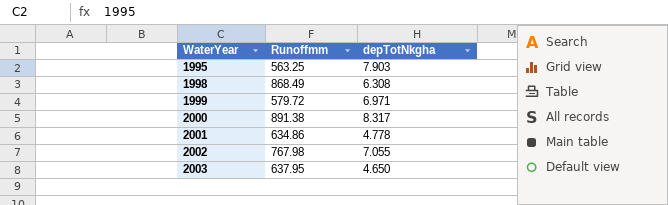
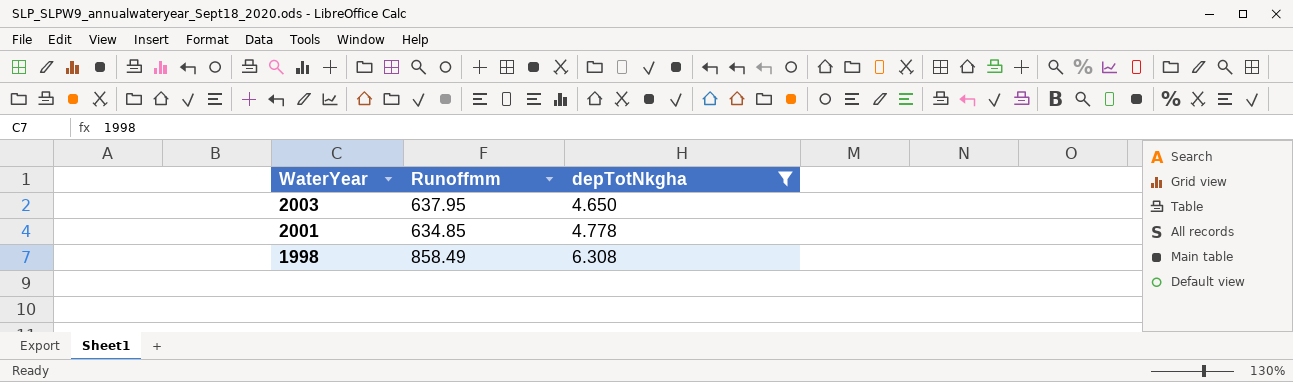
filter: none -> depTotNkgha <= 6.308
row order: WaterYear ascending -> WaterYear descending
2001 | Runoffmm: 634.86 -> 634.85
1998 | Runoffmm: 868.49 -> 858.49

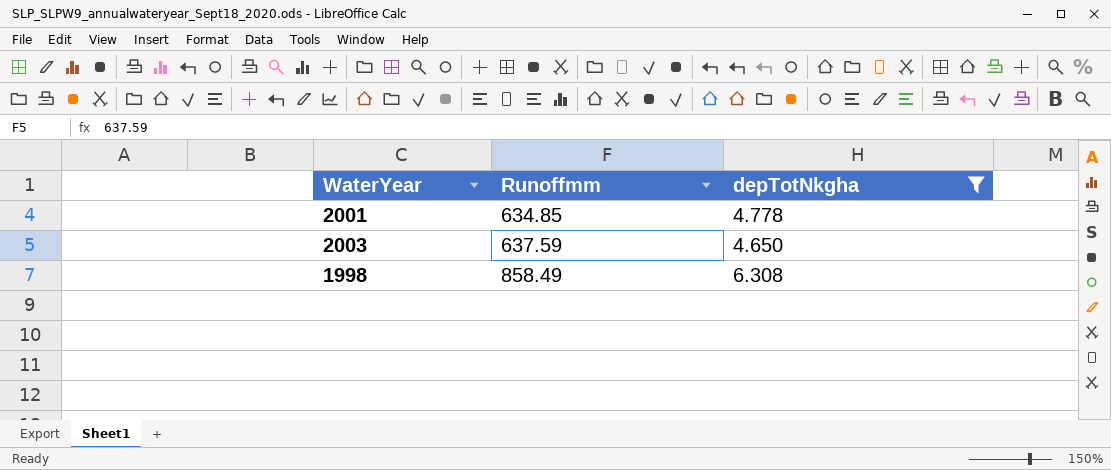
row order: WaterYear descending -> Runoffmm ascending
2003 | Runoffmm: 637.95 -> 637.59

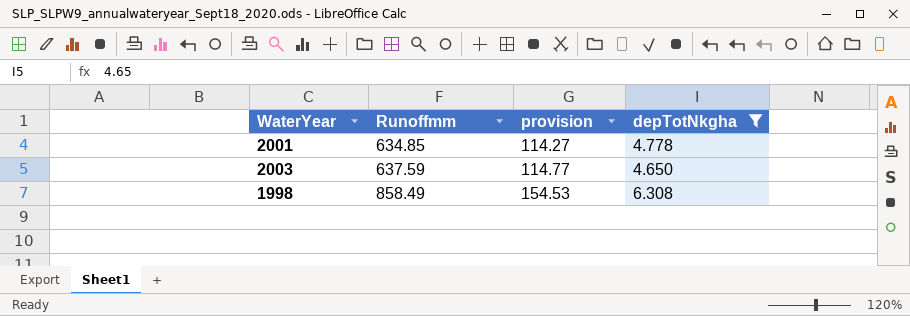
column provision | formula: none -> [Runoffmm] * 0.18

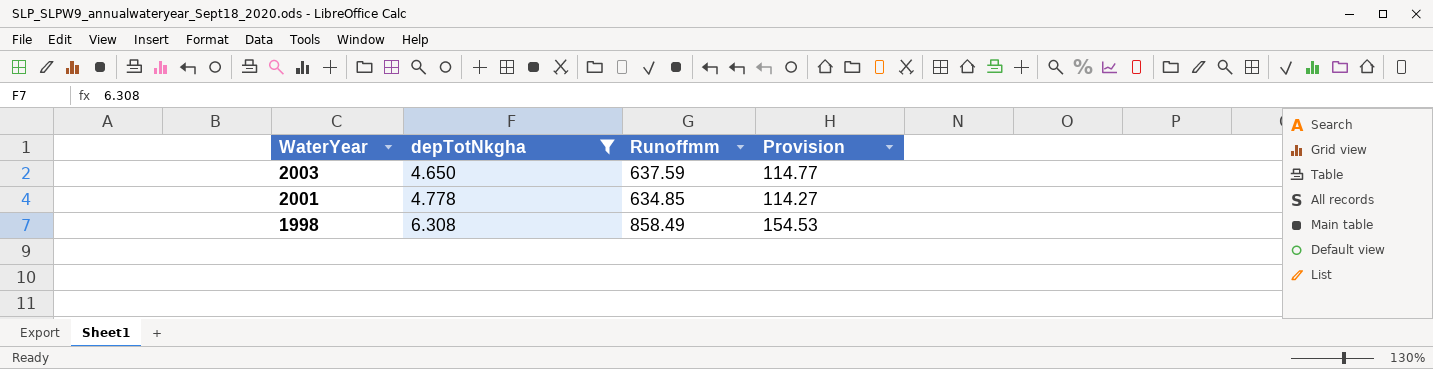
row order: Runoffmm ascending -> WaterYear descending
column depTotNkgha | position: 4 -> 2
column name: provision -> Provision

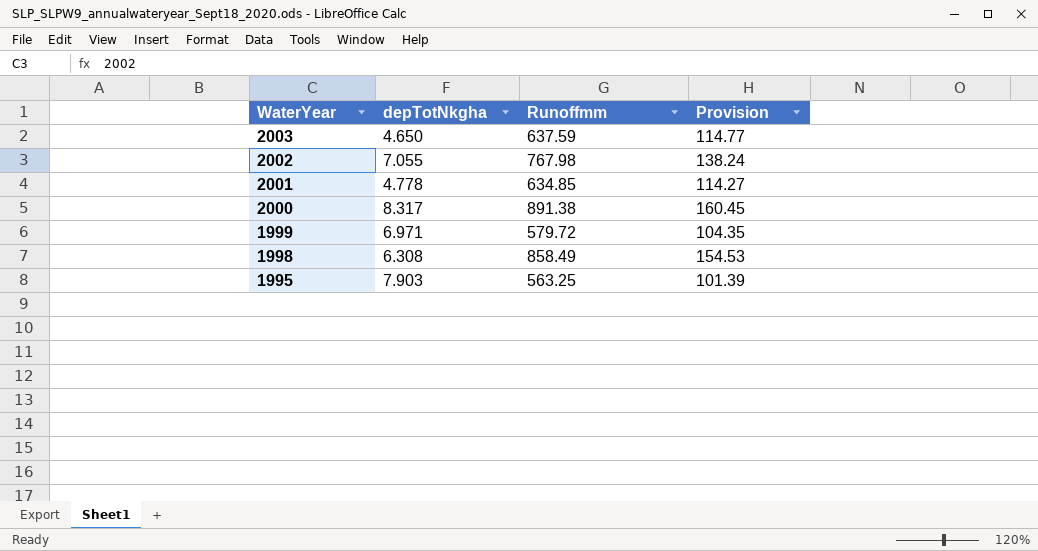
filter: depTotNkgha <= 6.308 -> none

